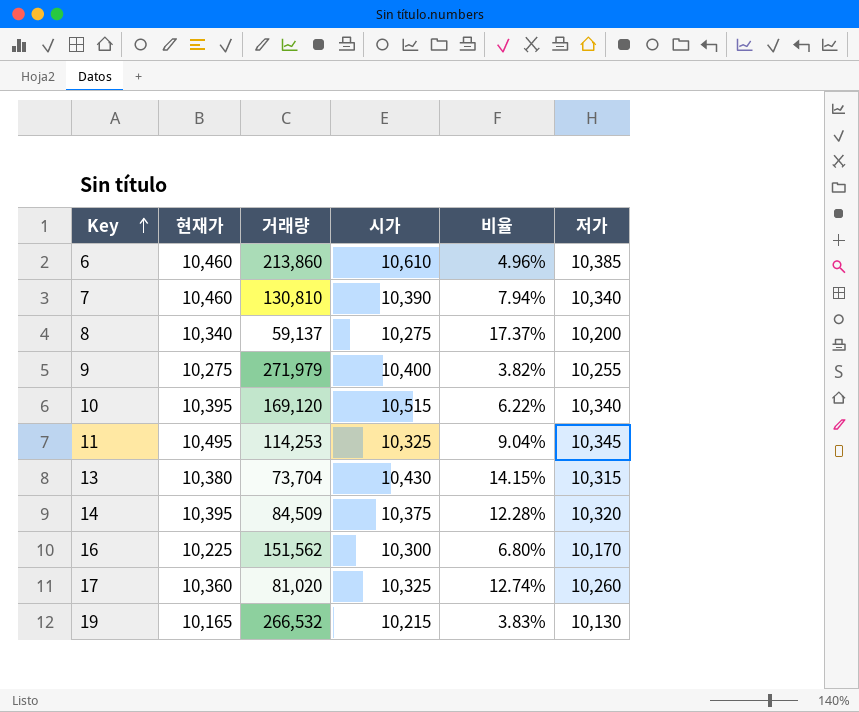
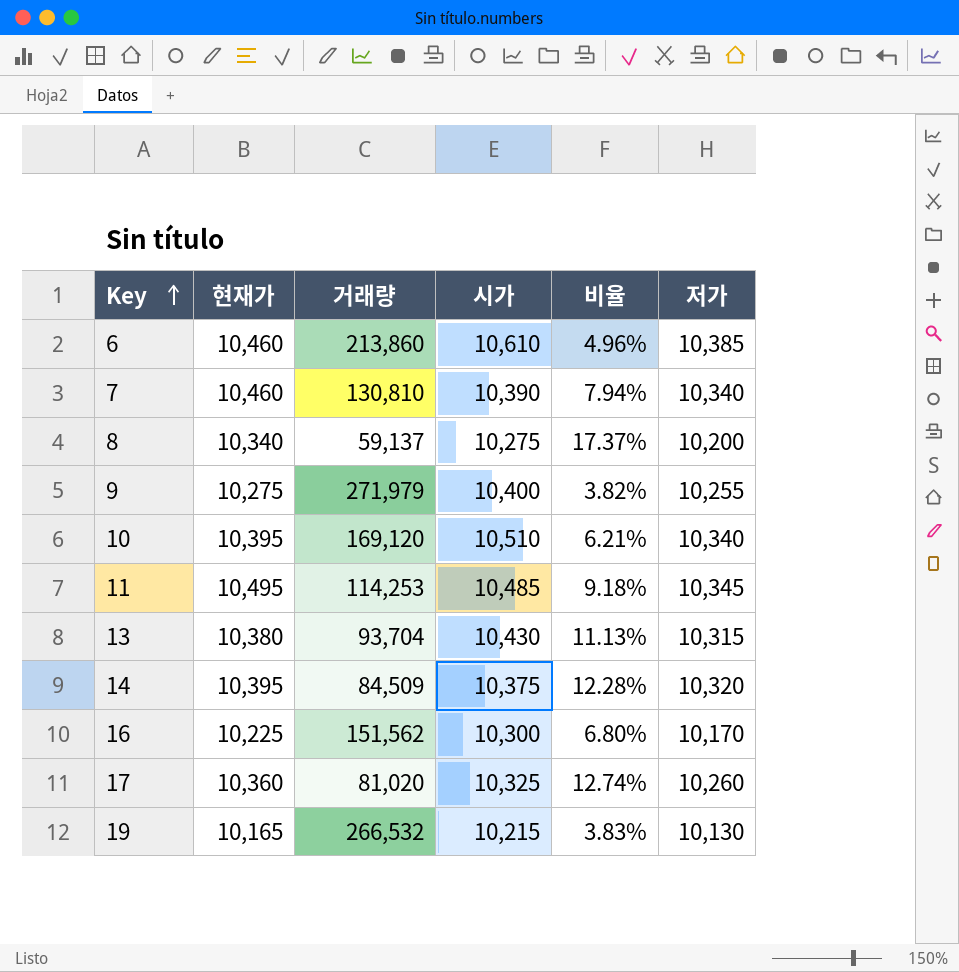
10 | 시가: 10,515 -> 10,510
10 | 비율: 6.22% -> 6.21%
11 | 시가: 10,325 -> 10,485
11 | 비율: 9.04% -> 9.18%
13 | 거래량: 73,704 -> 93,704
13 | 비율: 14.15% -> 11.13%

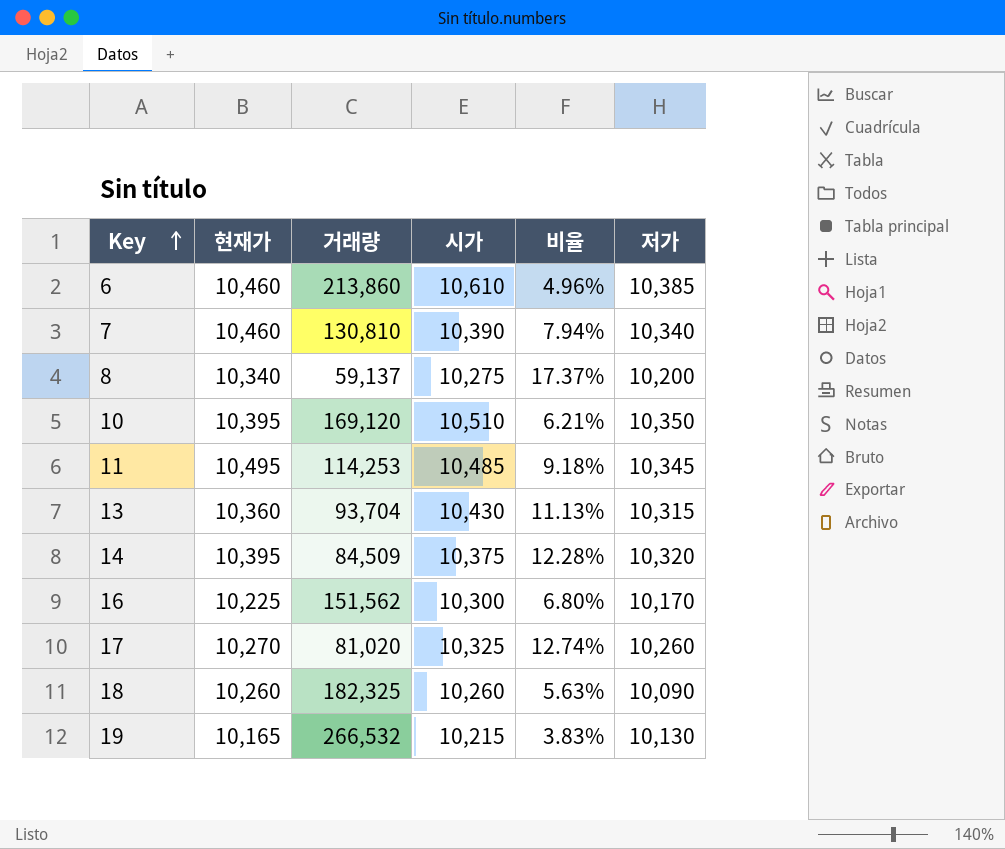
row 9: 10,275 | 271,979 | 10,400 | 3.82% | 10,255 -> none
10 | 저가: 10,340 -> 10,350
13 | 현재가: 10,380 -> 10,360
17 | 현재가: 10,360 -> 10,270
row 18: none -> 10,260 | 182,325 | 10,260 | 5.63% | 10,090

